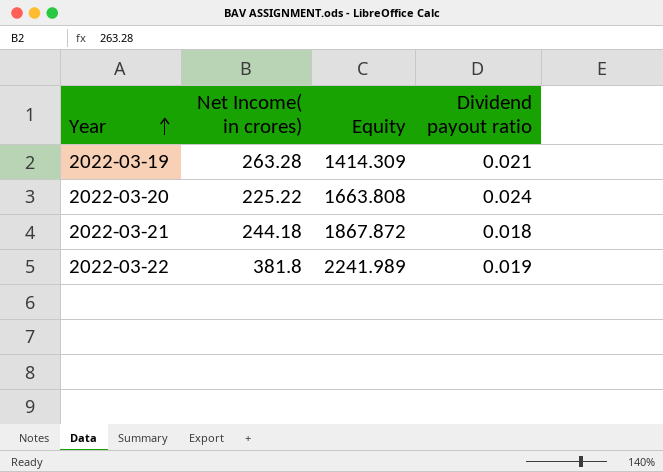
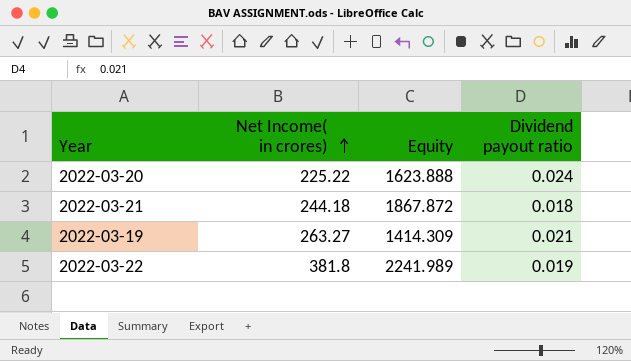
row order: Year ascending -> Net Income( in crores) ascending
2022-03-20 | Equity: 1663.808 -> 1623.888
2022-03-19 | Net Income( in crores): 263.28 -> 263.27

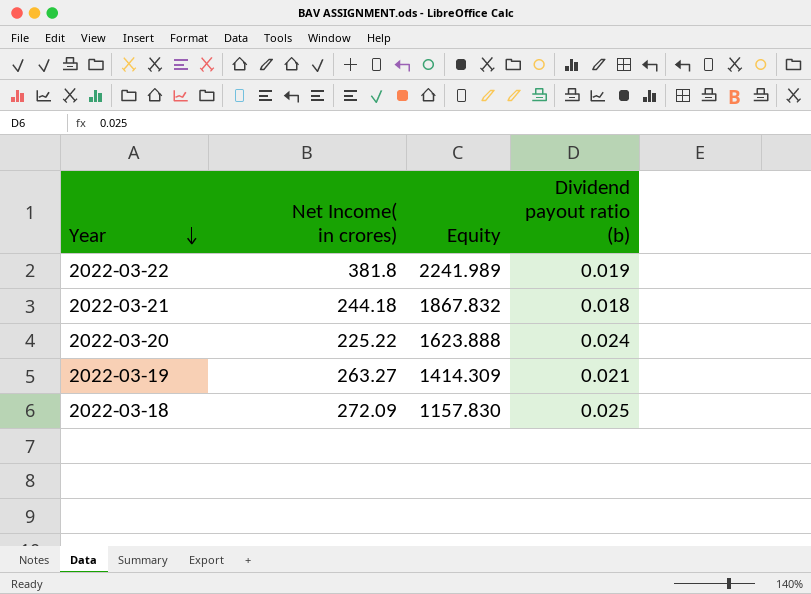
row order: Net Income( in crores) ascending -> Year descending
column name: Dividend payout ratio -> Dividend payout ratio (b)
2022-03-21 | Equity: 1867.872 -> 1867.832
row 2022-03-18: none -> 272.09 | 1157.830 | 0.025

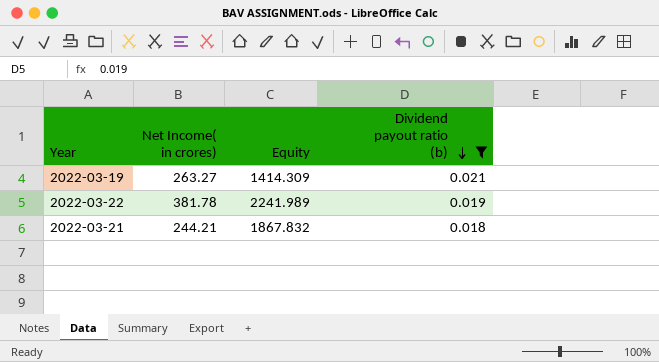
filter: none -> Dividend payout ratio (b) <= 0.021
row order: Year descending -> Dividend payout ratio (b) descending
2022-03-22 | Net Income( in crores): 381.8 -> 381.78
2022-03-21 | Net Income( in crores): 244.18 -> 244.21

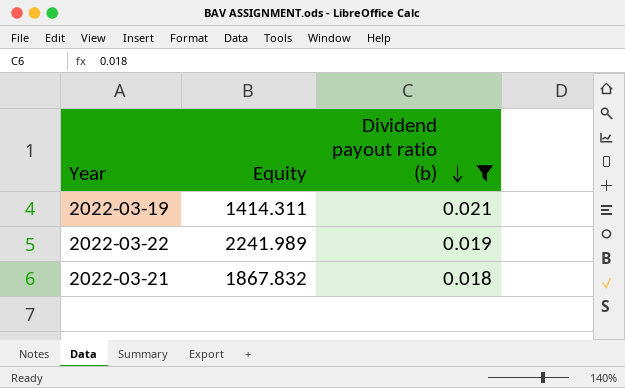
column Net Income( in crores) | position: 2 -> none
2022-03-19 | Equity: 1414.309 -> 1414.311

